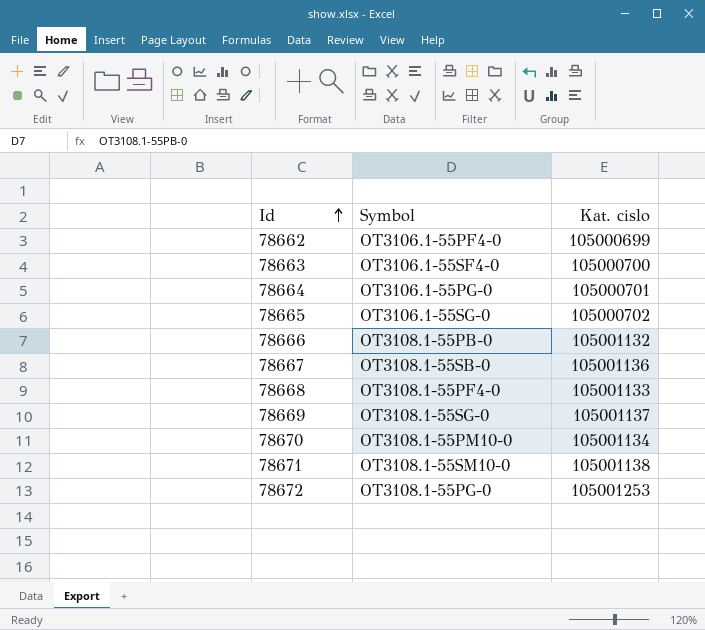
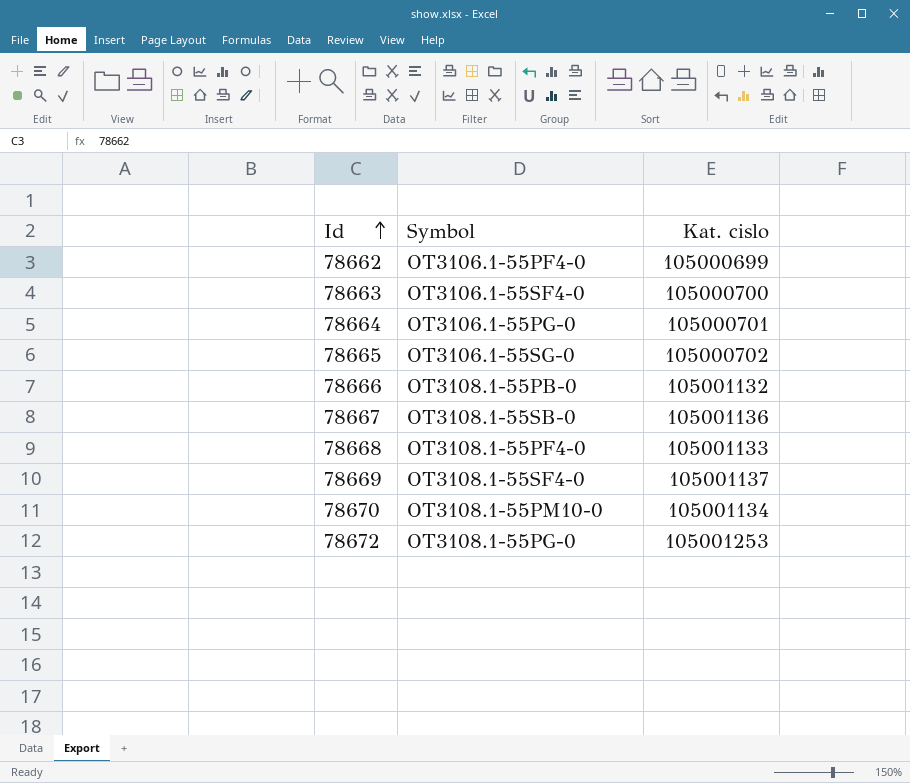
row 78671: OT3108.1-55SM10-0 | 105001138 -> none
78669 | Symbol: OT3108.1-55SG-0 -> OT3108.1-55SF4-0

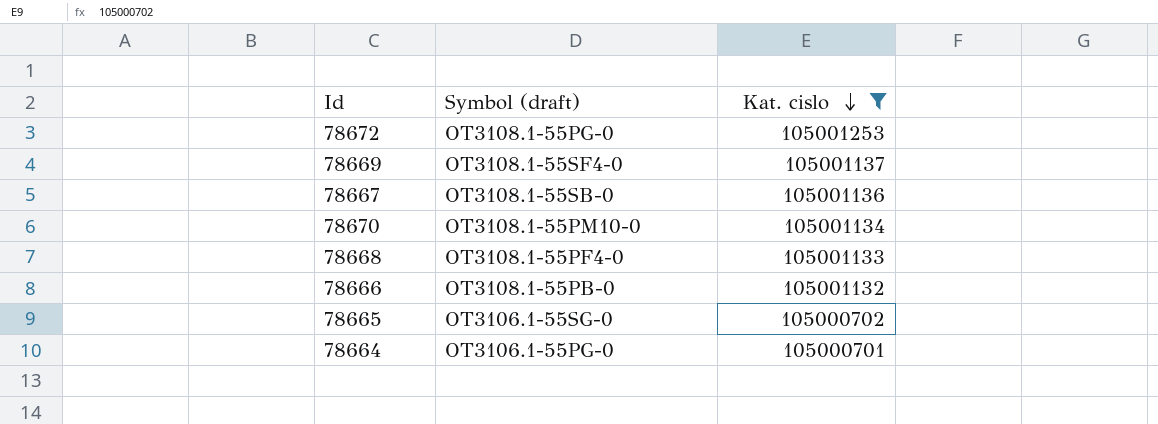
filter: none -> Kat. cislo >= 105000701
row order: Id ascending -> Kat. cislo descending
column name: Symbol -> Symbol (draft)

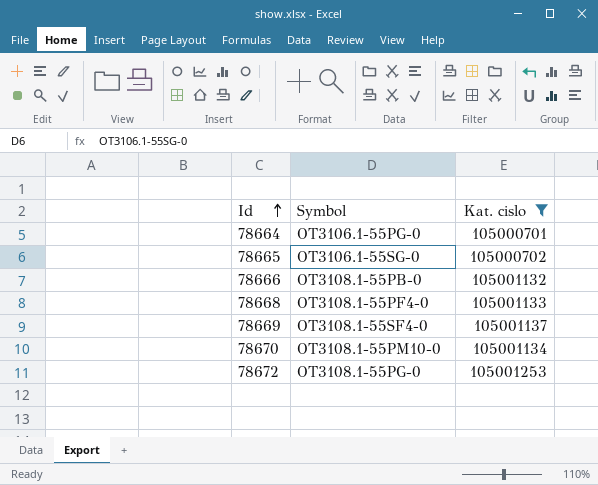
row order: Kat. cislo descending -> Id ascending
column name: Symbol (draft) -> Symbol
row 78667: OT3108.1-55SB-0 | 105001136 -> none

